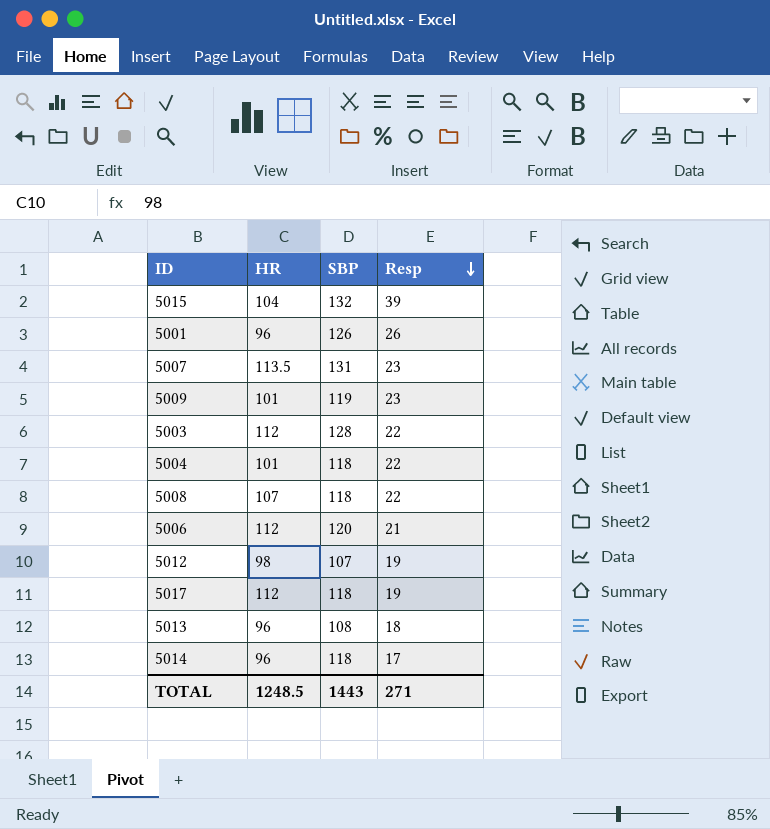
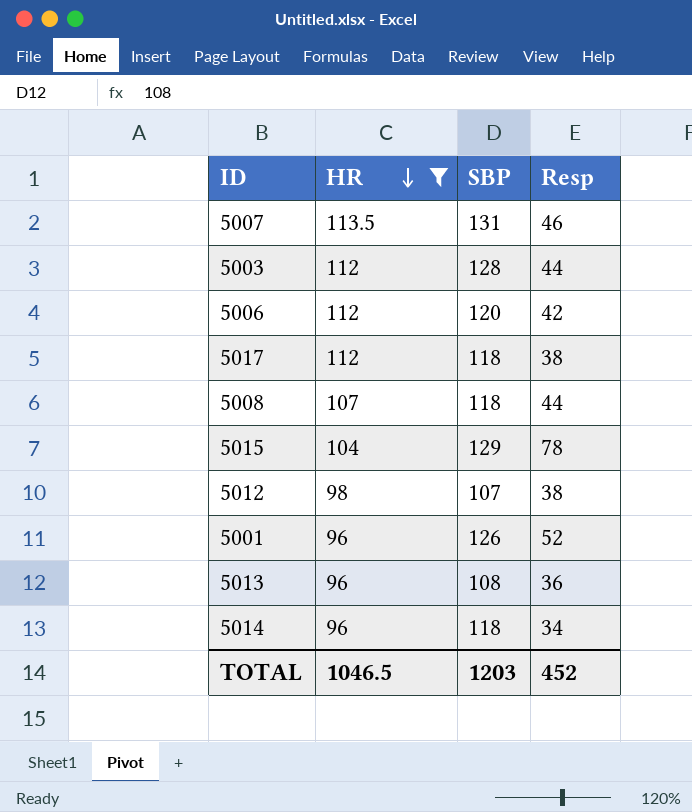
filter: none -> HR != 101
row order: Resp descending -> HR descending
5007 | Resp: 23 -> 46
5003 | Resp: 22 -> 44
5006 | Resp: 21 -> 42
5017 | Resp: 19 -> 38
5008 | Resp: 22 -> 44
5015 | SBP: 132 -> 129
5015 | Resp: 39 -> 78
5012 | Resp: 19 -> 38
5001 | Resp: 26 -> 52
5013 | Resp: 18 -> 36
5014 | Resp: 17 -> 34
TOTAL | HR: 1248.5 -> 1046.5
TOTAL | SBP: 1443 -> 1203
TOTAL | Resp: 271 -> 452

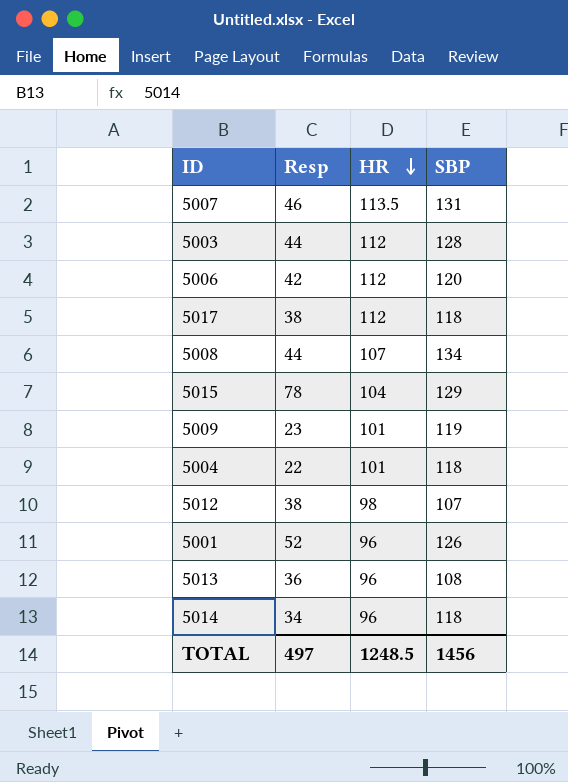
filter: HR != 101 -> none
column Resp | position: 4 -> 2
5008 | SBP: 118 -> 134
TOTAL | Resp: 452 -> 497
TOTAL | HR: 1046.5 -> 1248.5
TOTAL | SBP: 1203 -> 1456

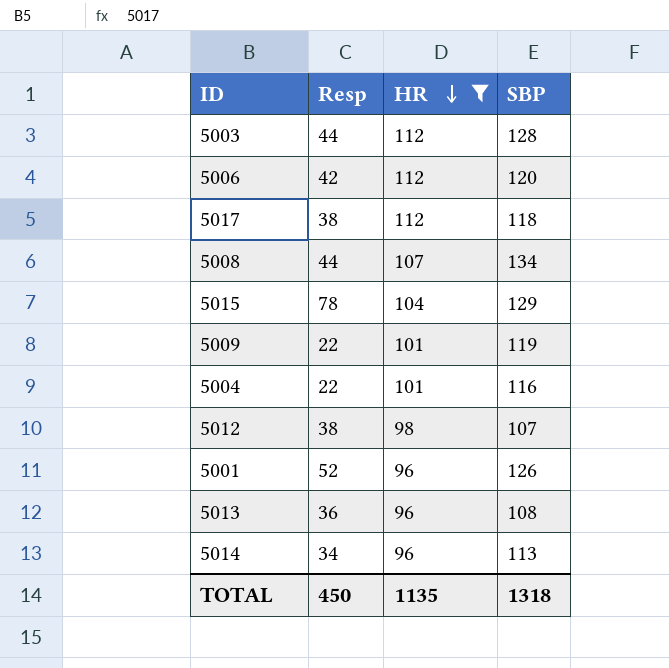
filter: none -> HR != 113.5
5009 | Resp: 23 -> 22
5004 | SBP: 118 -> 116
5014 | SBP: 118 -> 113
TOTAL | Resp: 497 -> 450
TOTAL | HR: 1248.5 -> 1135
TOTAL | SBP: 1456 -> 1318

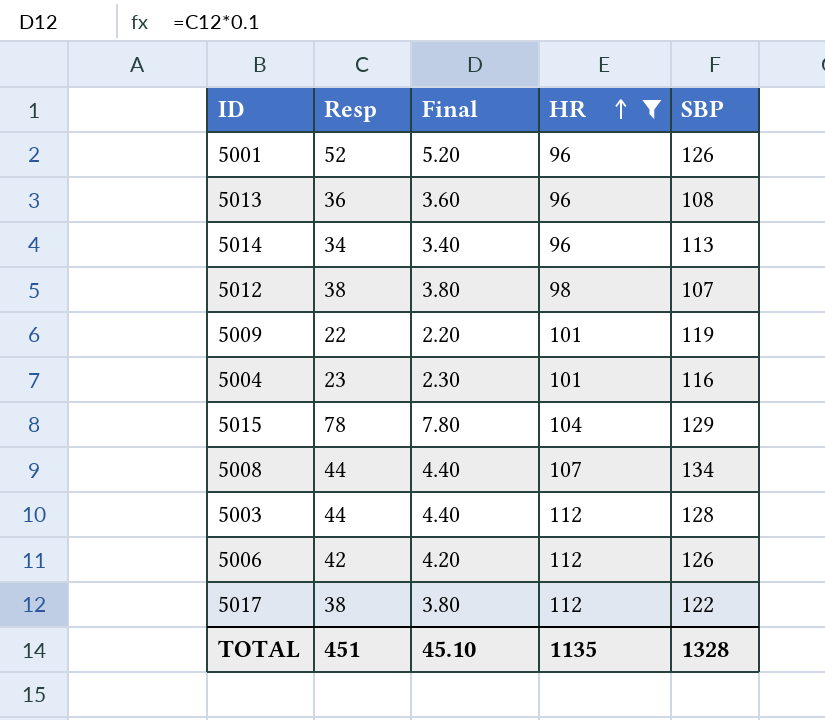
row order: HR descending -> HR ascending
column Final | formula: none -> [Resp] * 0.1
5004 | Resp: 22 -> 23
5006 | SBP: 120 -> 126
5017 | SBP: 118 -> 122
TOTAL | Resp: 450 -> 451
TOTAL | SBP: 1318 -> 1328

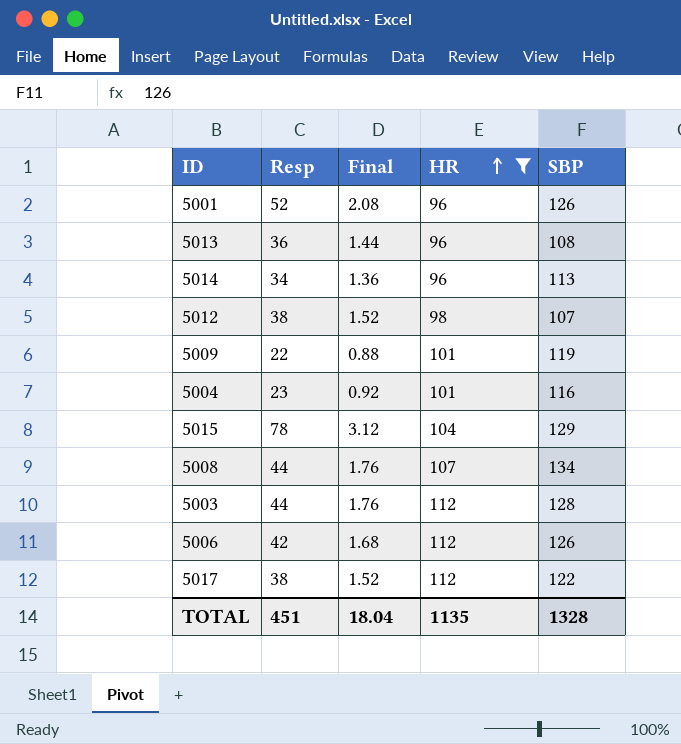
column Final | formula: [Resp] * 0.1 -> [Resp] * 0.04
TOTAL | Final: 45.10 -> 18.04

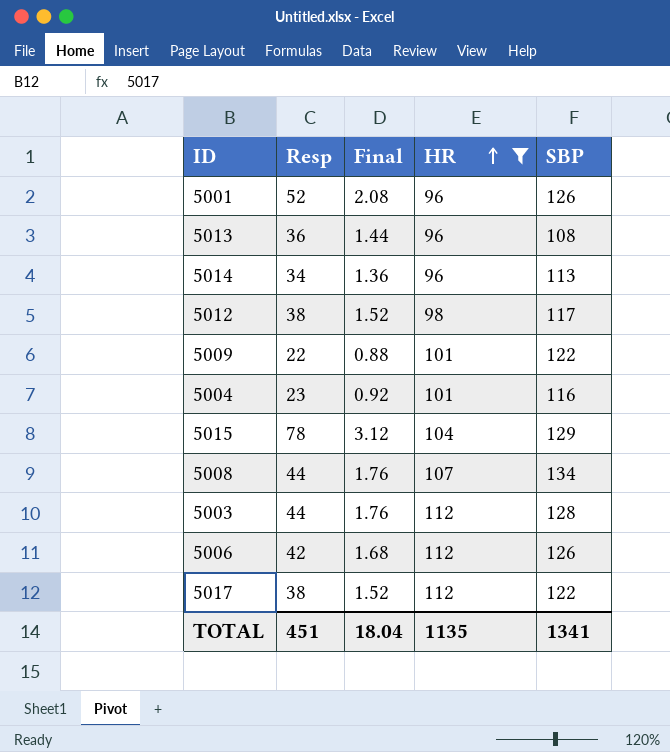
5012 | SBP: 107 -> 117
5009 | SBP: 119 -> 122
TOTAL | SBP: 1328 -> 1341

